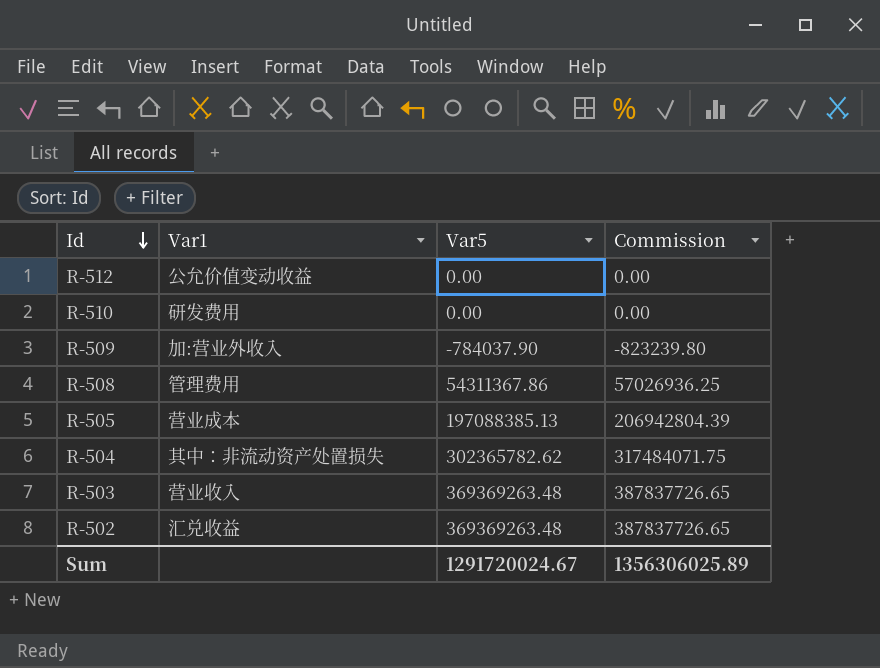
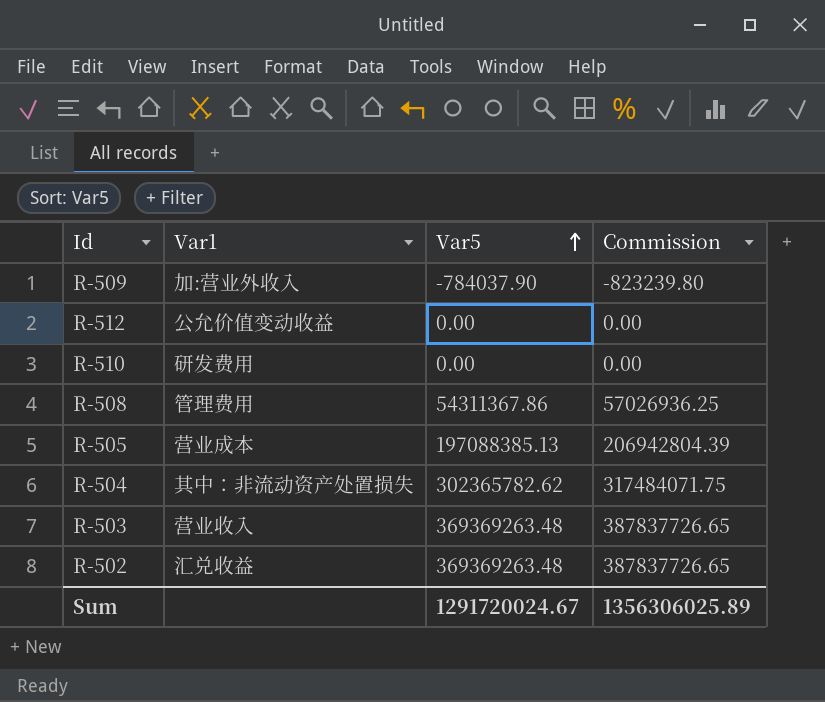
row order: Id descending -> Var5 ascending

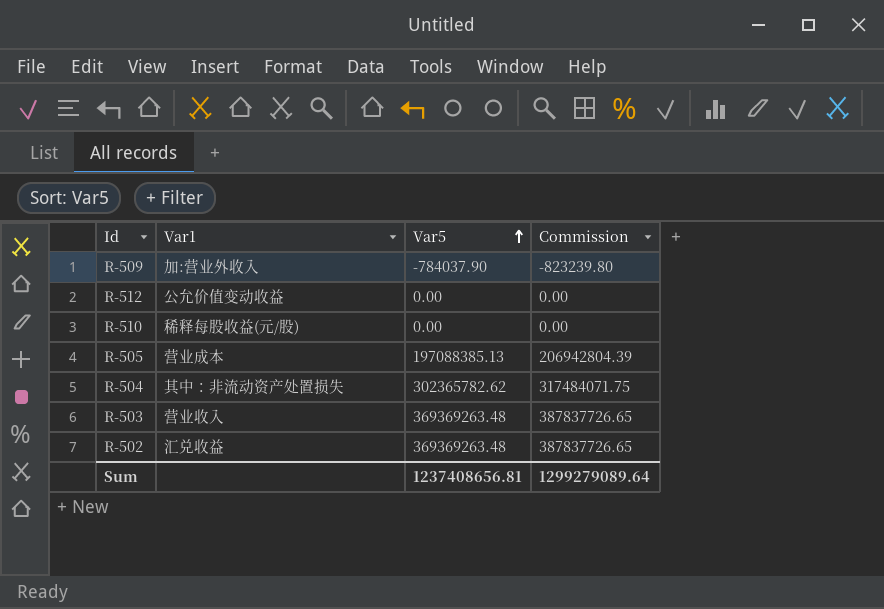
row R-508: 管理费用 | 54311367.86 | 57026936.25 -> none
R-510 | Var1: 研发费用 -> 稀释每股收益(元/股)
Sum | Var5: 1291720024.67 -> 1237408656.81
Sum | Commission: 1356306025.89 -> 1299279089.64

